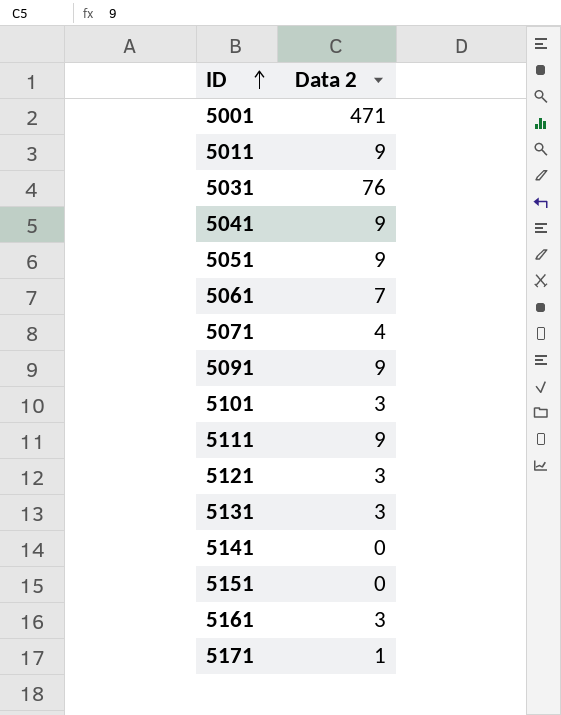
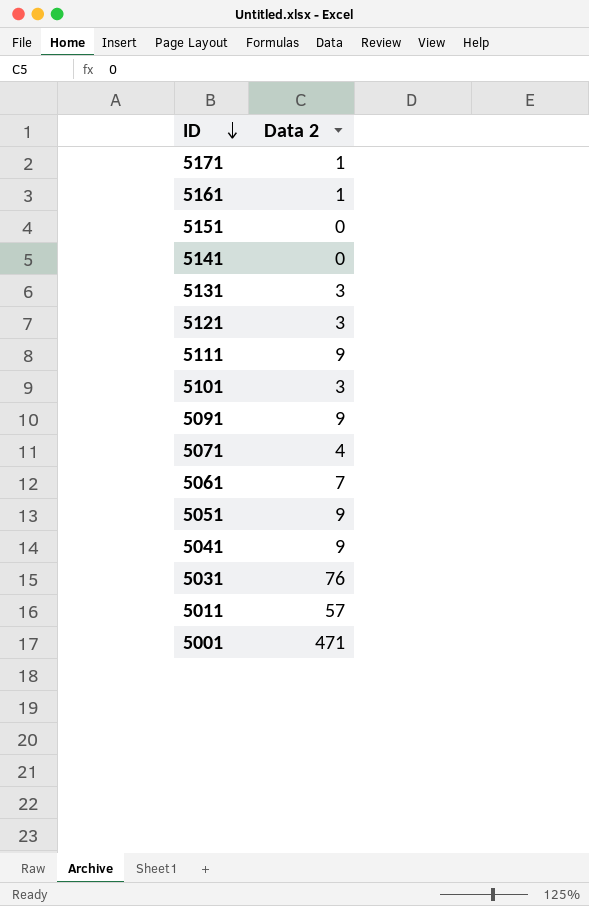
row order: ID ascending -> ID descending
5161 | Data 2: 3 -> 1
5011 | Data 2: 9 -> 57

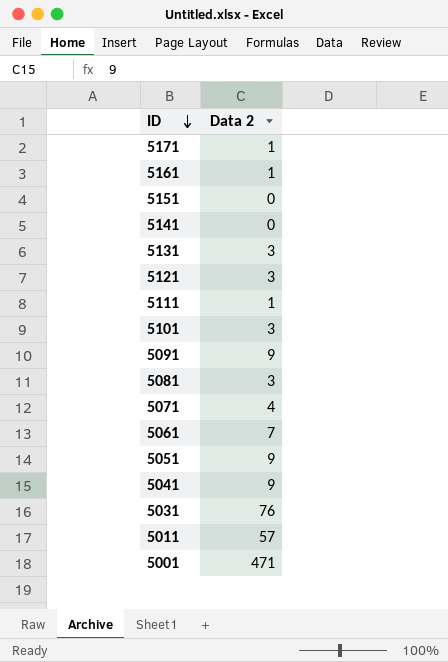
5111 | Data 2: 9 -> 1
row 5081: none -> 3

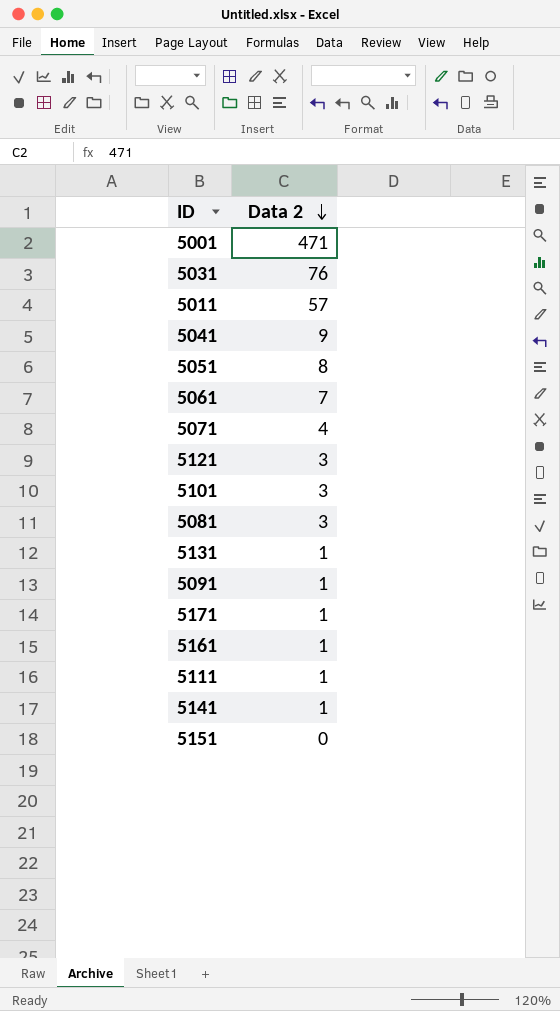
row order: ID descending -> Data 2 descending
5051 | Data 2: 9 -> 8
5131 | Data 2: 3 -> 1
5091 | Data 2: 9 -> 1
5141 | Data 2: 0 -> 1

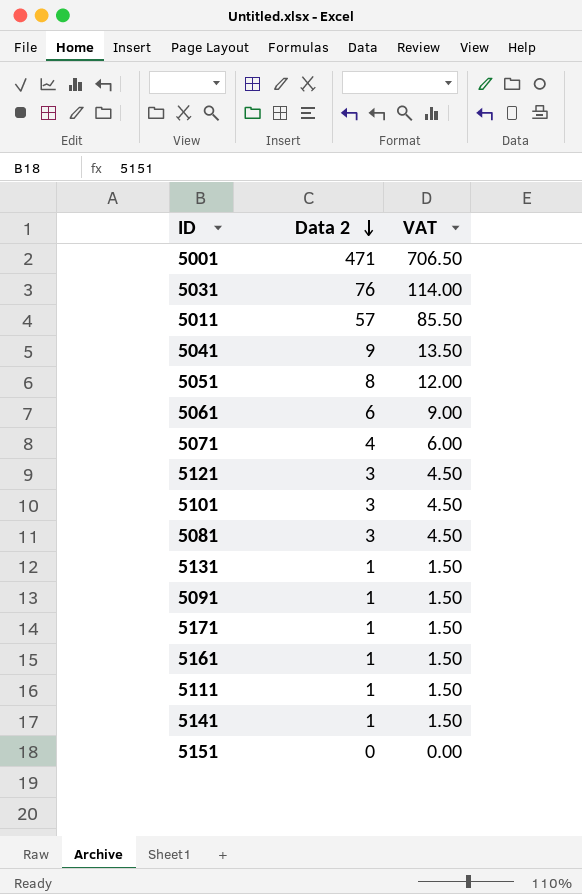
column VAT | formula: none -> [Data 2] * 1.5
5061 | Data 2: 7 -> 6

